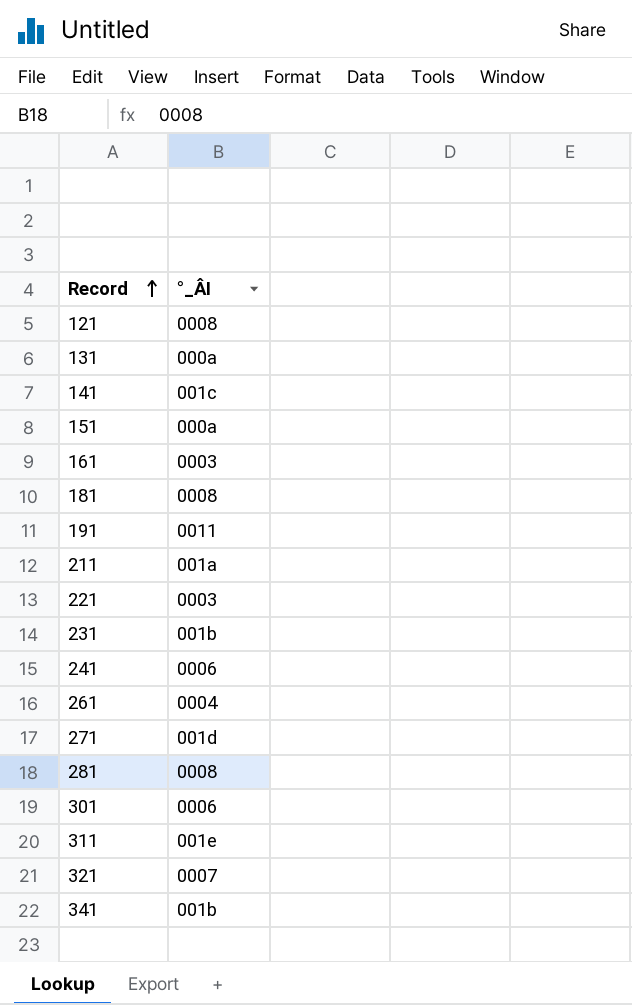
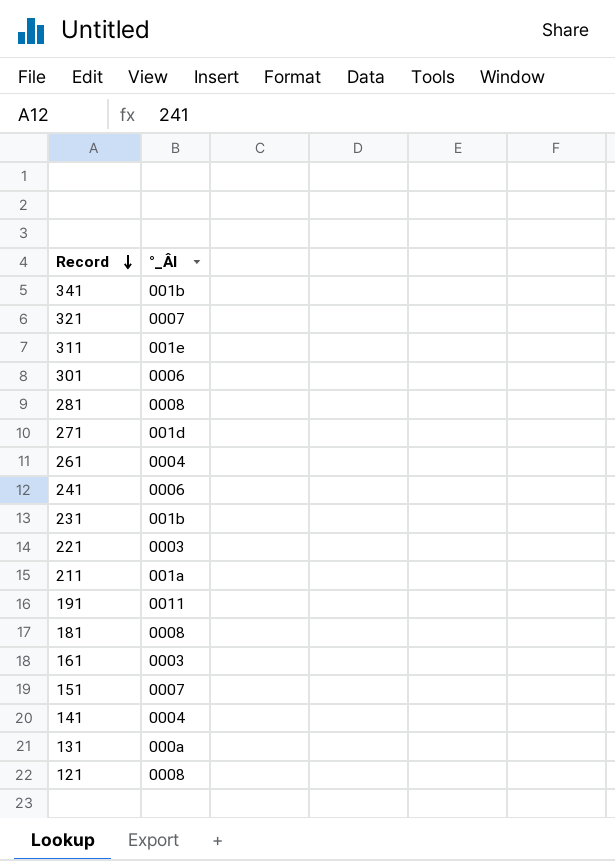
row order: Record ascending -> Record descending
151 | °_ÂI: 000a -> 0007
141 | °_ÂI: 001c -> 0004

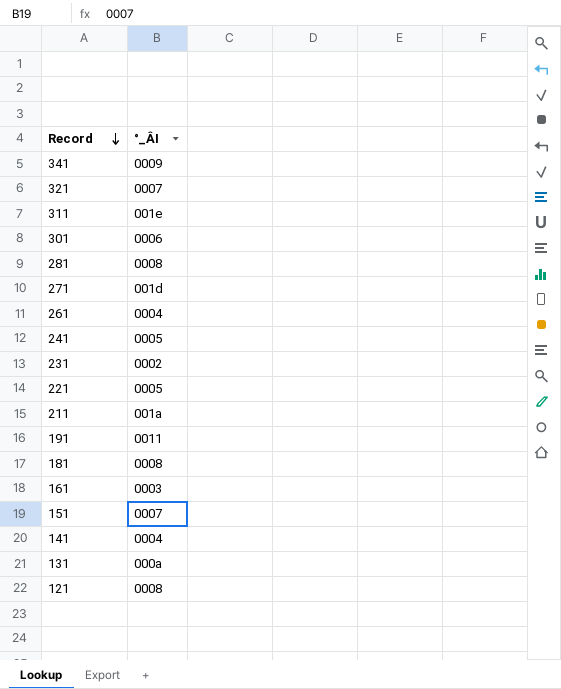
341 | °_ÂI: 001b -> 0009
241 | °_ÂI: 0006 -> 0005
231 | °_ÂI: 001b -> 0002
221 | °_ÂI: 0003 -> 0005

